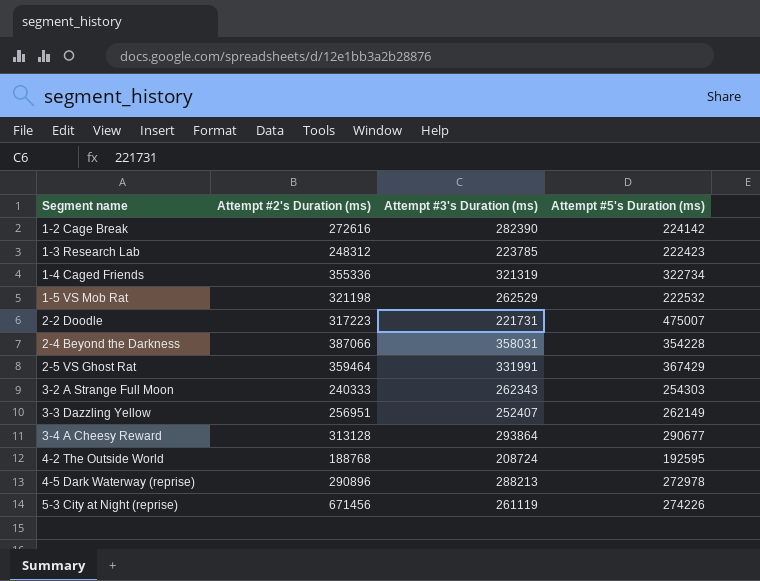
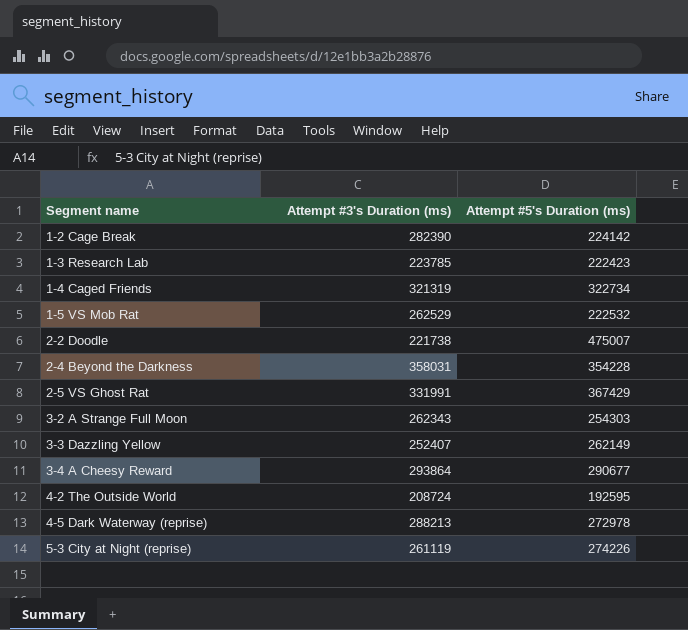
column Attempt #2's Duration (ms) | position: 2 -> none
2-2 Doodle | Attempt #3's Duration (ms): 221731 -> 221738

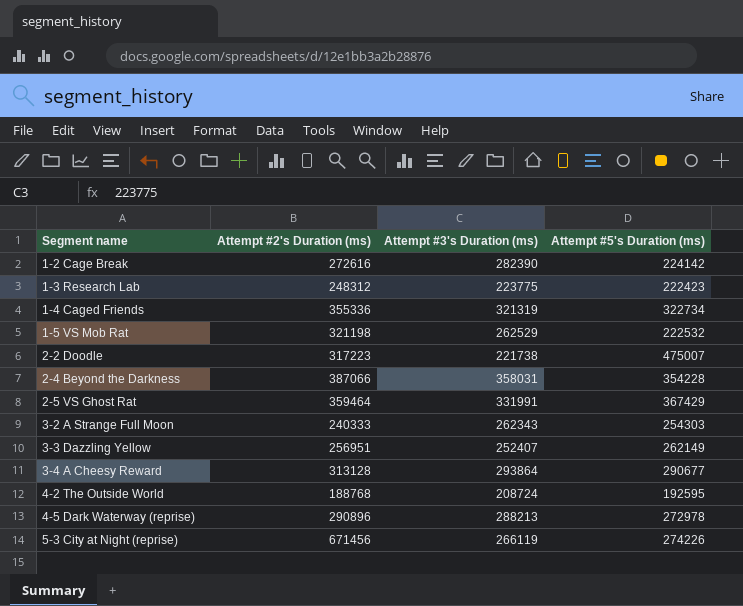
column Attempt #2's Duration (ms) | position: none -> 2
1-3 Research Lab | Attempt #3's Duration (ms): 223785 -> 223775
5-3 City at Night (reprise) | Attempt #3's Duration (ms): 261119 -> 266119

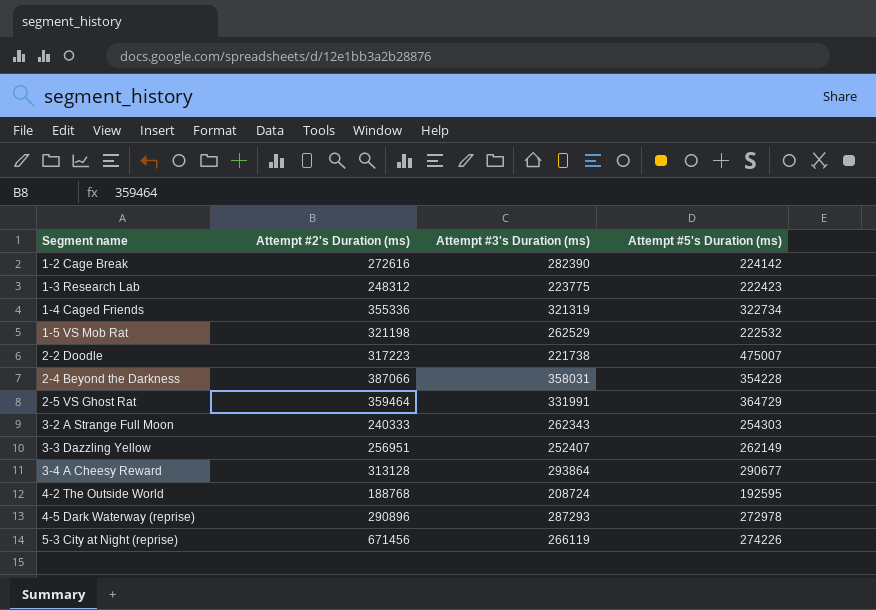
2-5 VS Ghost Rat | Attempt #5's Duration (ms): 367429 -> 364729
4-5 Dark Waterway (reprise) | Attempt #3's Duration (ms): 288213 -> 287293

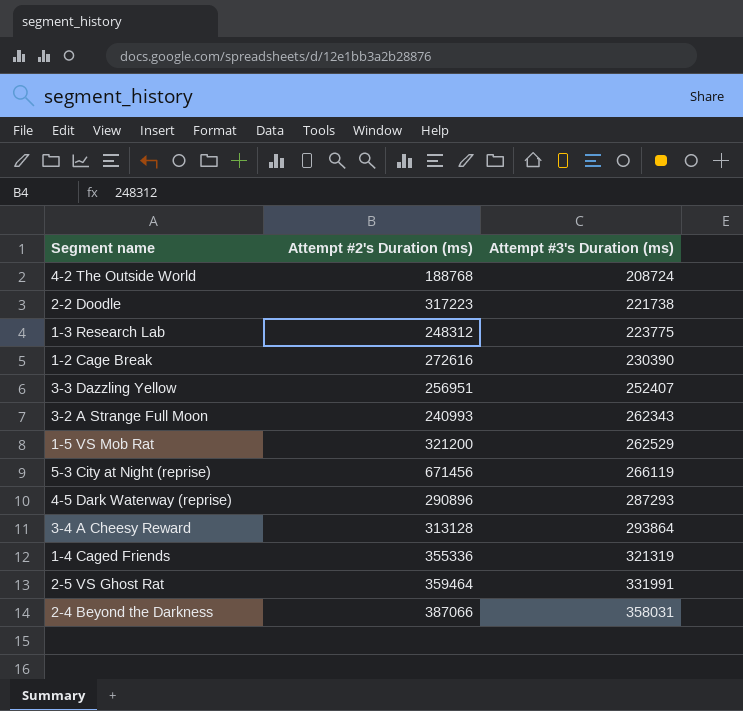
row order: Segment name ascending -> Attempt #3's Duration (ms) ascending
column Attempt #5's Duration (ms) | position: 4 -> none
1-2 Cage Break | Attempt #3's Duration (ms): 282390 -> 230390
3-2 A Strange Full Moon | Attempt #2's Duration (ms): 240333 -> 240993
1-5 VS Mob Rat | Attempt #2's Duration (ms): 321198 -> 321200

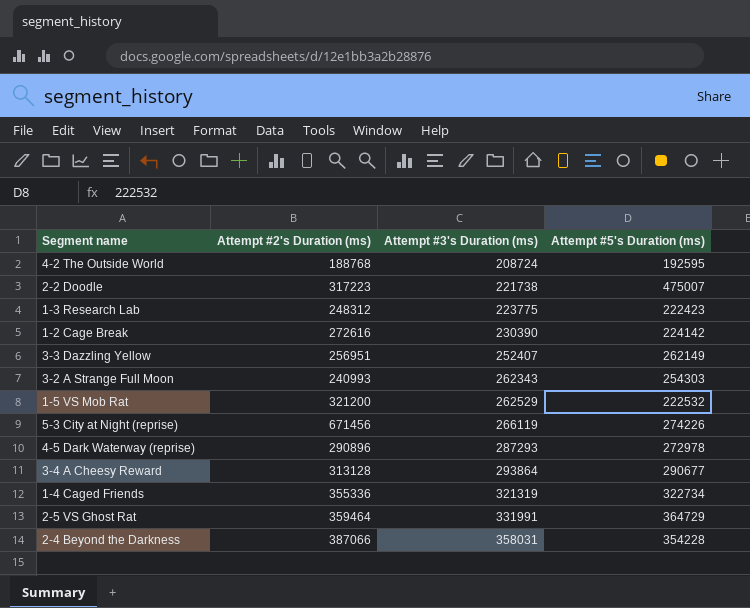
column Attempt #5's Duration (ms) | position: none -> 4

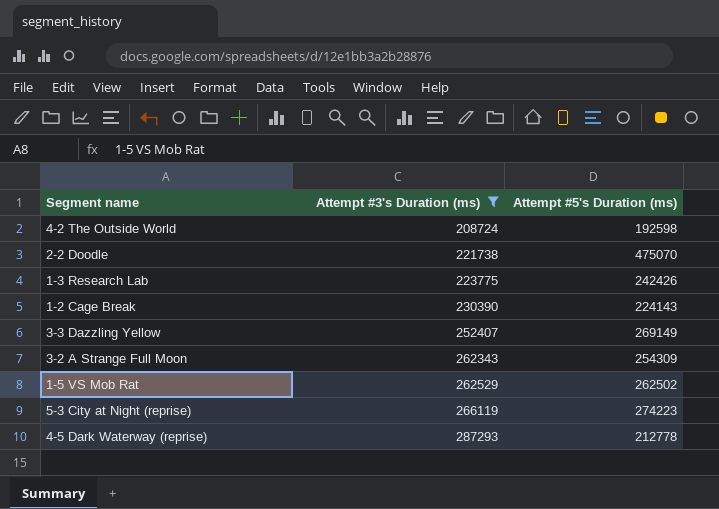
filter: none -> Attempt #3's Duration (ms) <= 287293
column Attempt #2's Duration (ms) | position: 2 -> none
4-2 The Outside World | Attempt #5's Duration (ms): 192595 -> 192598
2-2 Doodle | Attempt #5's Duration (ms): 475007 -> 475070
1-3 Research Lab | Attempt #5's Duration (ms): 222423 -> 242426
1-2 Cage Break | Attempt #5's Duration (ms): 224142 -> 224143
3-3 Dazzling Yellow | Attempt #5's Duration (ms): 262149 -> 269149
3-2 A Strange Full Moon | Attempt #5's Duration (ms): 254303 -> 254309
1-5 VS Mob Rat | Attempt #5's Duration (ms): 222532 -> 262502
5-3 City at Night (reprise) | Attempt #5's Duration (ms): 274226 -> 274223
4-5 Dark Waterway (reprise) | Attempt #5's Duration (ms): 272978 -> 212778

